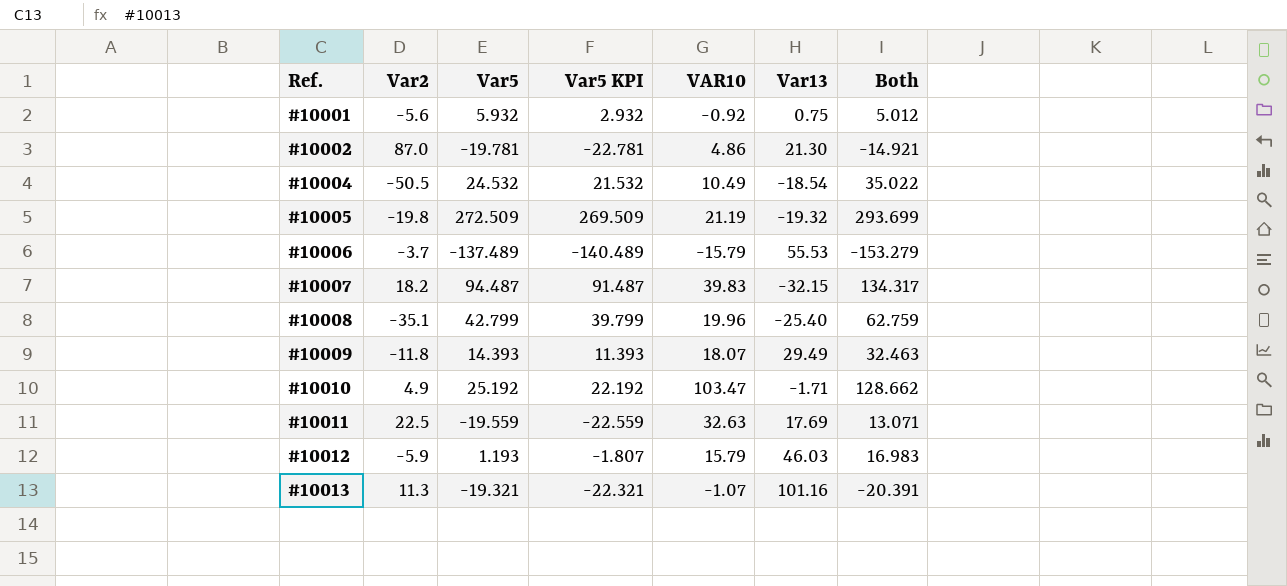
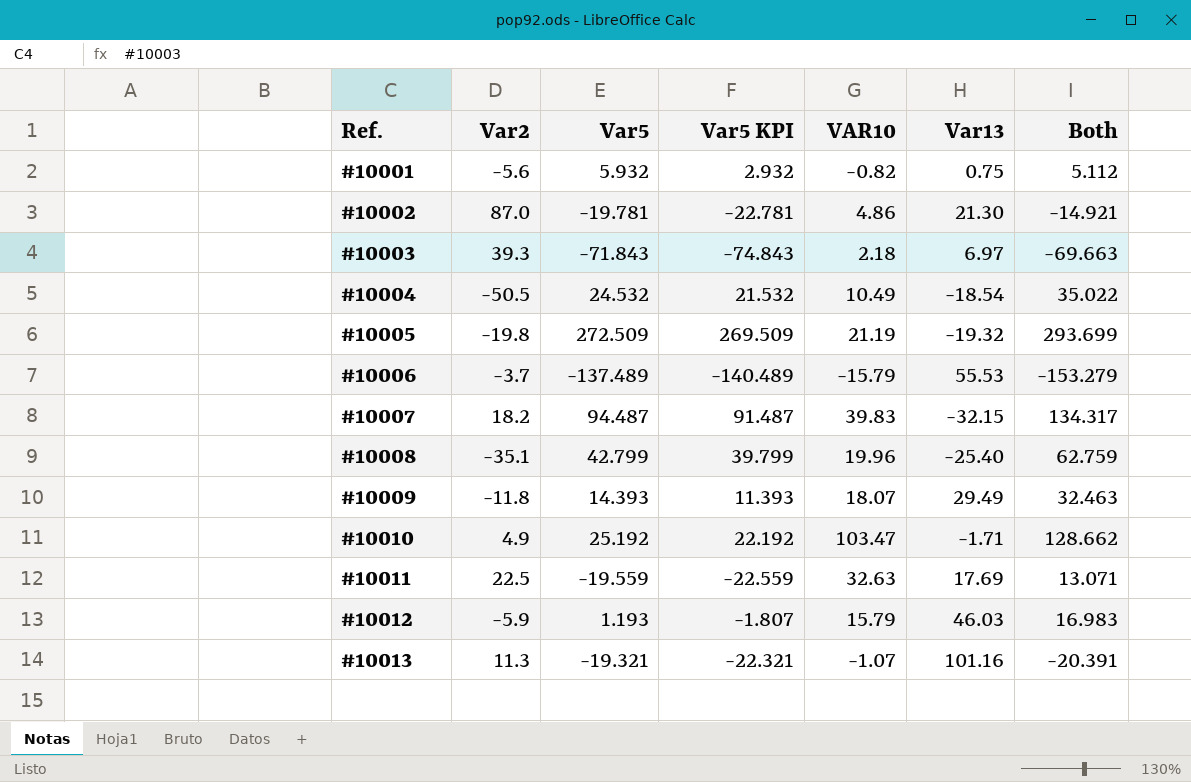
#10001 | VAR10: -0.92 -> -0.82
#10001 | Both: 5.012 -> 5.112
row #10003: none -> 39.3 | -71.843 | -74.843 | 2.18 | 6.97 | -69.663

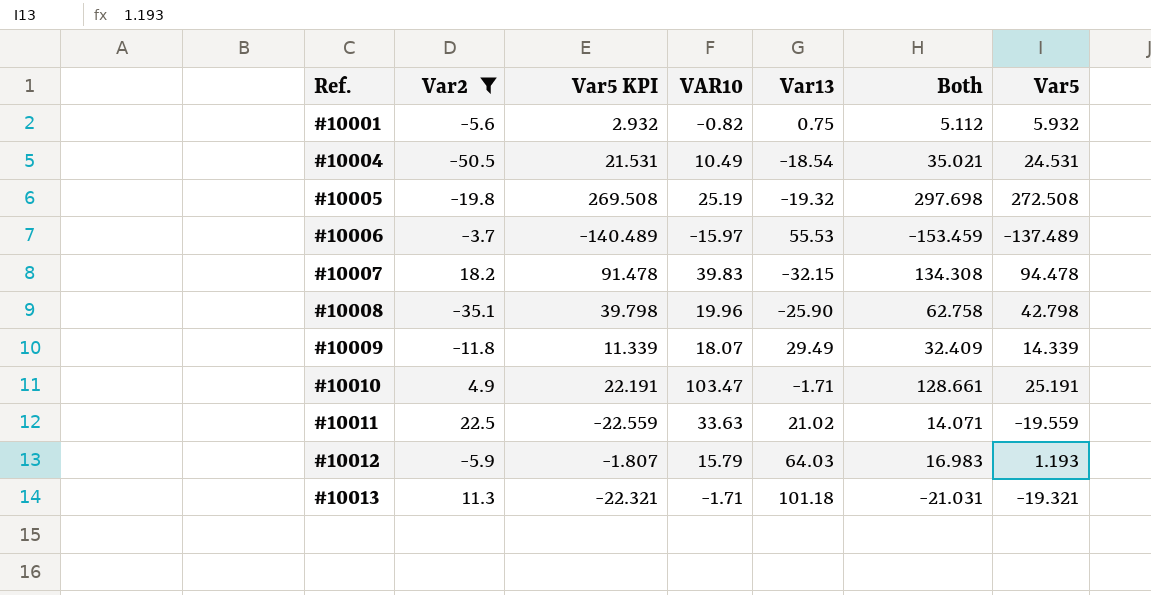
filter: none -> Var2 <= 22.5
column Var5 | position: 3 -> 7
#10004 | Var5 KPI: 21.532 -> 21.531
#10004 | Both: 35.022 -> 35.021
#10004 | Var5: 24.532 -> 24.531
#10005 | Var5 KPI: 269.509 -> 269.508
#10005 | VAR10: 21.19 -> 25.19
#10005 | Both: 293.699 -> 297.698
#10005 | Var5: 272.509 -> 272.508
#10006 | VAR10: -15.79 -> -15.97
#10006 | Both: -153.279 -> -153.459
#10007 | Var5 KPI: 91.487 -> 91.478
#10007 | Both: 134.317 -> 134.308
#10007 | Var5: 94.487 -> 94.478
#10008 | Var5 KPI: 39.799 -> 39.798
#10008 | Var13: -25.40 -> -25.90
#10008 | Both: 62.759 -> 62.758
#10008 | Var5: 42.799 -> 42.798
#10009 | Var5 KPI: 11.393 -> 11.339
#10009 | Both: 32.463 -> 32.409
#10009 | Var5: 14.393 -> 14.339
#10010 | Var5 KPI: 22.192 -> 22.191
#10010 | Both: 128.662 -> 128.661
#10010 | Var5: 25.192 -> 25.191
#10011 | VAR10: 32.63 -> 33.63
#10011 | Var13: 17.69 -> 21.02
#10011 | Both: 13.071 -> 14.071
#10012 | Var13: 46.03 -> 64.03
#10013 | VAR10: -1.07 -> -1.71
#10013 | Var13: 101.16 -> 101.18
#10013 | Both: -20.391 -> -21.031

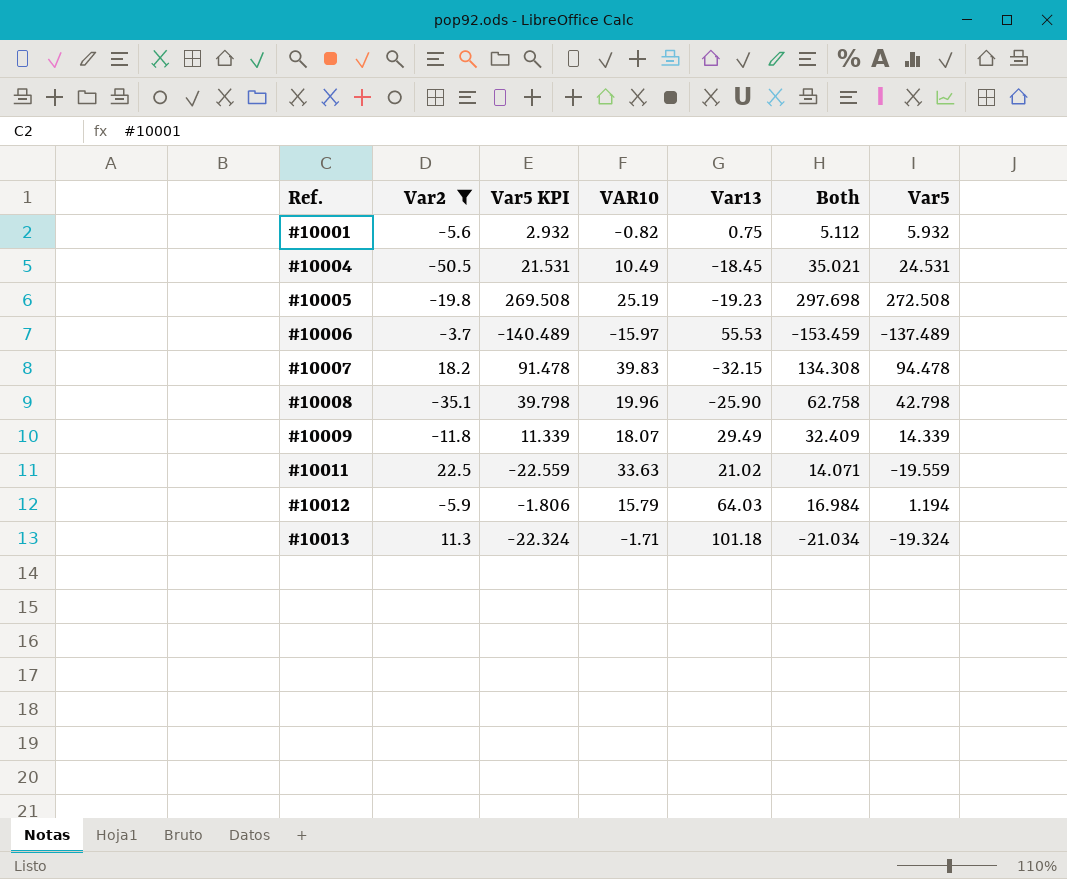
row #10010: 4.9 | 22.191 | 103.47 | -1.71 | 128.661 | 25.191 -> none
#10004 | Var13: -18.54 -> -18.45
#10005 | Var13: -19.32 -> -19.23
#10012 | Var5 KPI: -1.807 -> -1.806
#10012 | Both: 16.983 -> 16.984
#10012 | Var5: 1.193 -> 1.194
#10013 | Var5 KPI: -22.321 -> -22.324
#10013 | Both: -21.031 -> -21.034
#10013 | Var5: -19.321 -> -19.324

